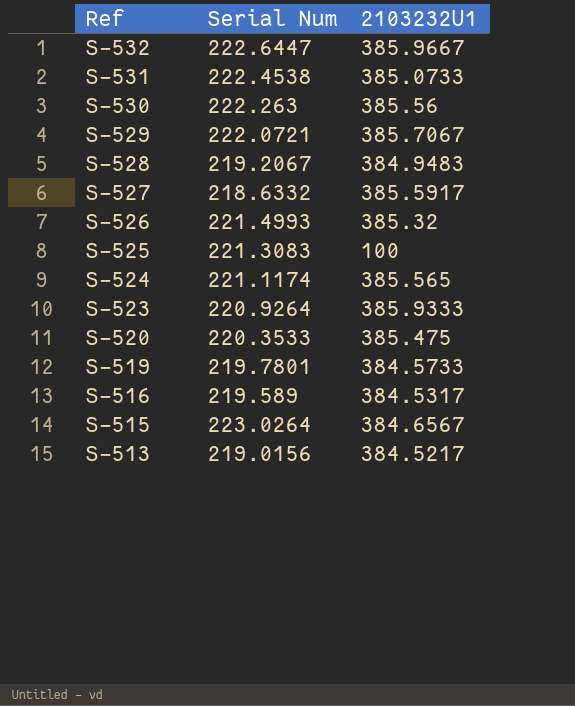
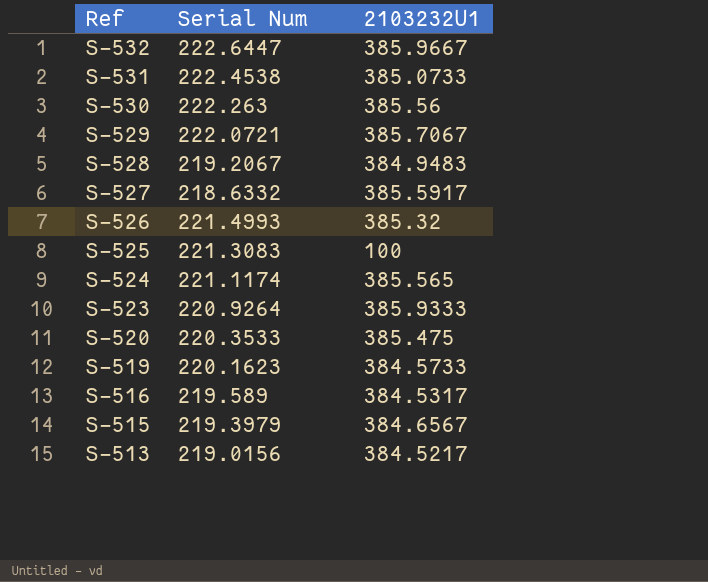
S-519 | Serial Num: 219.7801 -> 220.1623
S-515 | Serial Num: 223.0264 -> 219.3979

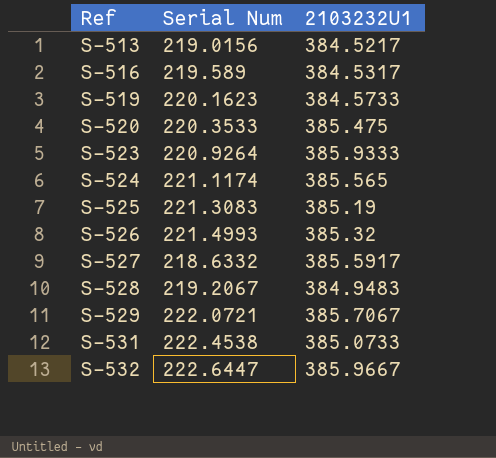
row order: Ref descending -> Ref ascending
row S-530: 222.263 | 385.56 -> none
row S-515: 219.3979 | 384.6567 -> none
S-525 | 2103232U1: 100 -> 385.19

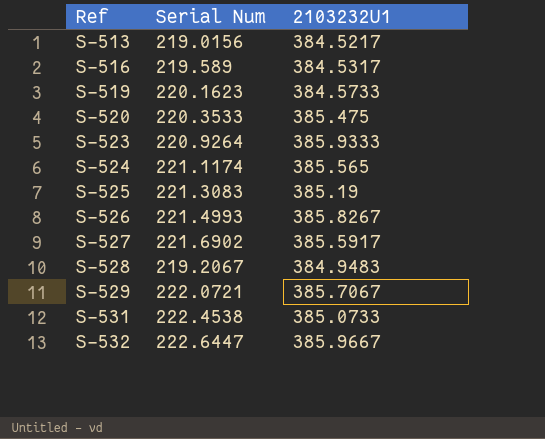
S-526 | 2103232U1: 385.32 -> 385.8267
S-527 | Serial Num: 218.6332 -> 221.6902

